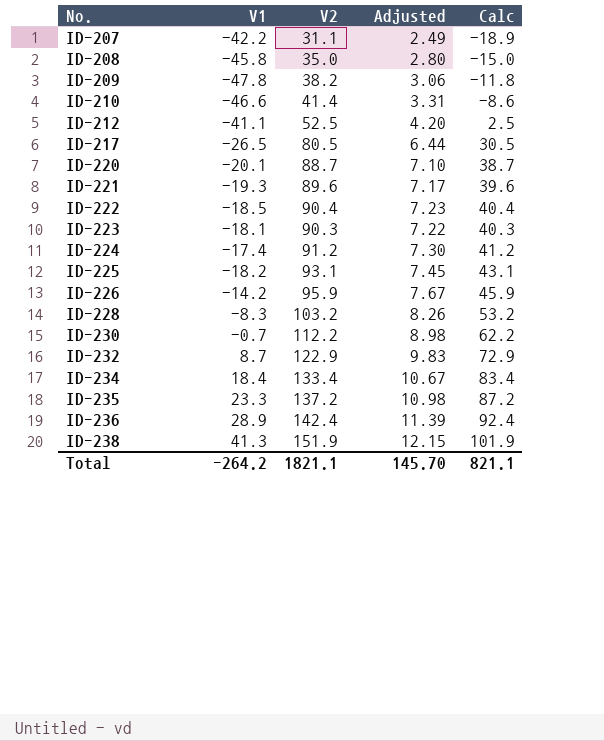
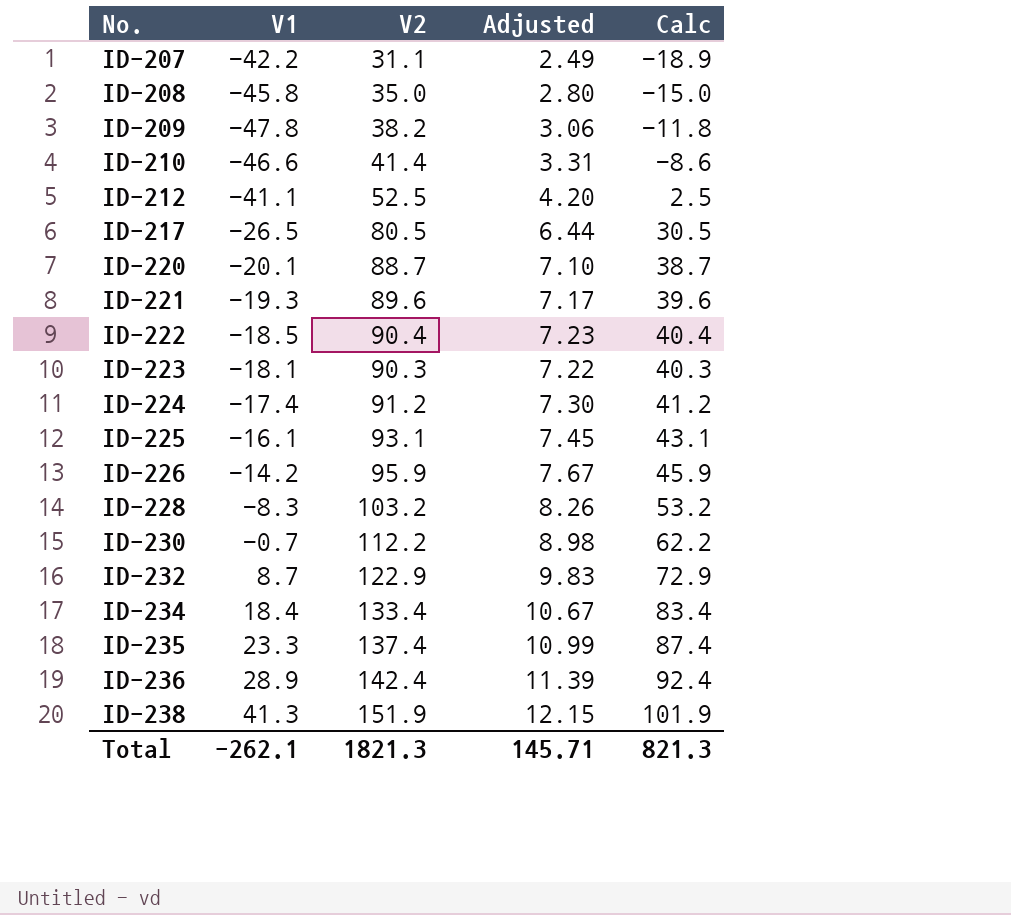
ID-225 | V1: -18.2 -> -16.1
ID-235 | V2: 137.2 -> 137.4
ID-235 | Adjusted: 10.98 -> 10.99
ID-235 | Calc: 87.2 -> 87.4
Total | V1: -264.2 -> -262.1
Total | V2: 1821.1 -> 1821.3
Total | Adjusted: 145.70 -> 145.71
Total | Calc: 821.1 -> 821.3

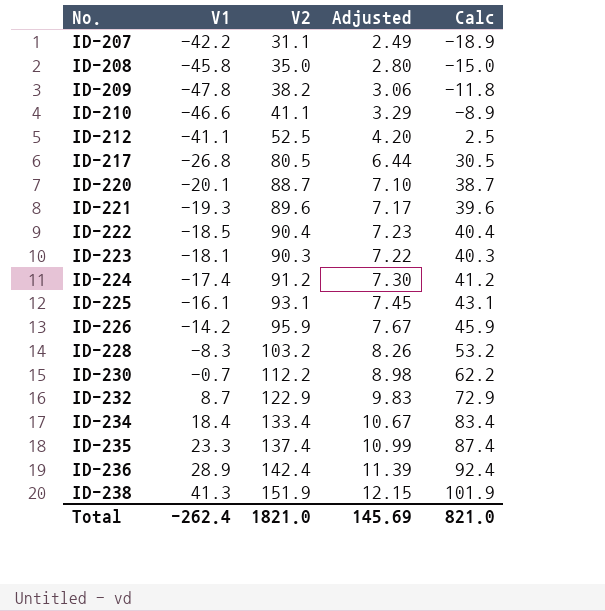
ID-210 | V2: 41.4 -> 41.1
ID-210 | Adjusted: 3.31 -> 3.29
ID-210 | Calc: -8.6 -> -8.9
ID-217 | V1: -26.5 -> -26.8
Total | V1: -262.1 -> -262.4
Total | V2: 1821.3 -> 1821.0
Total | Adjusted: 145.71 -> 145.69
Total | Calc: 821.3 -> 821.0

